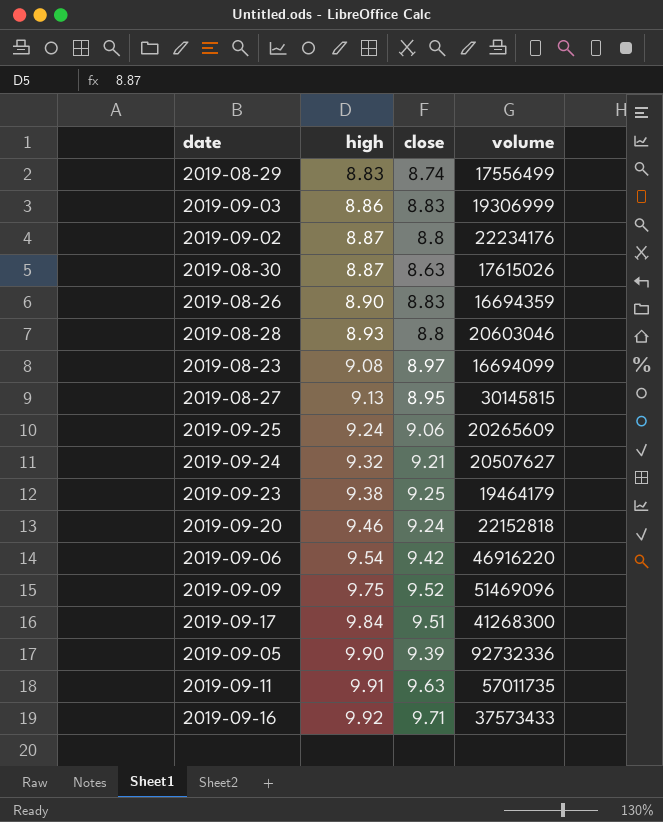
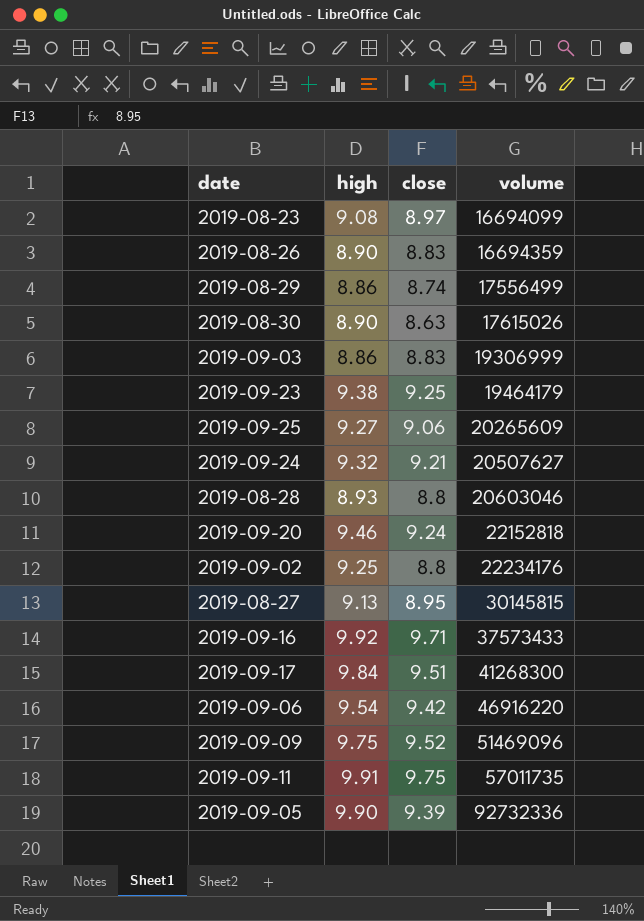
row order: high ascending -> volume ascending
2019-08-29 | high: 8.83 -> 8.86
2019-08-30 | high: 8.87 -> 8.90
2019-09-25 | high: 9.24 -> 9.27
2019-09-02 | high: 8.87 -> 9.25
2019-09-11 | close: 9.63 -> 9.75

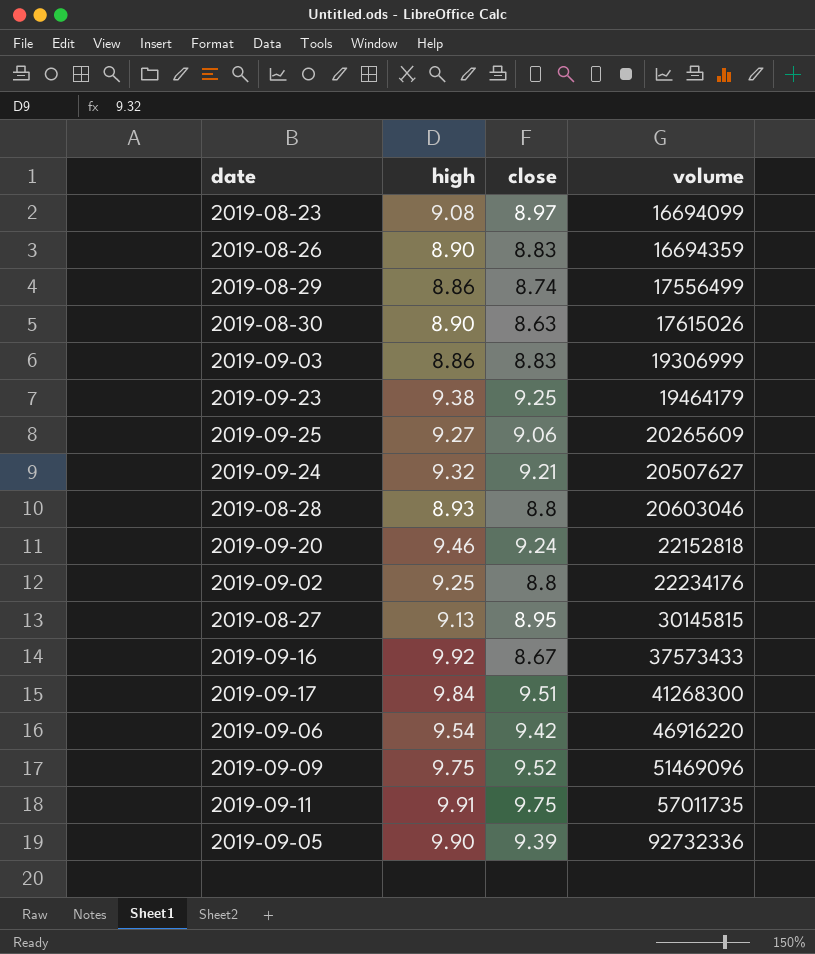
2019-09-16 | close: 9.71 -> 8.67

